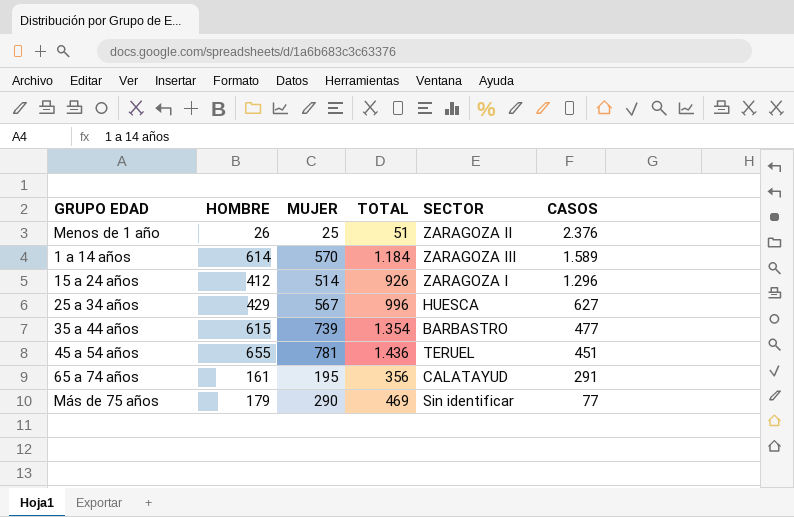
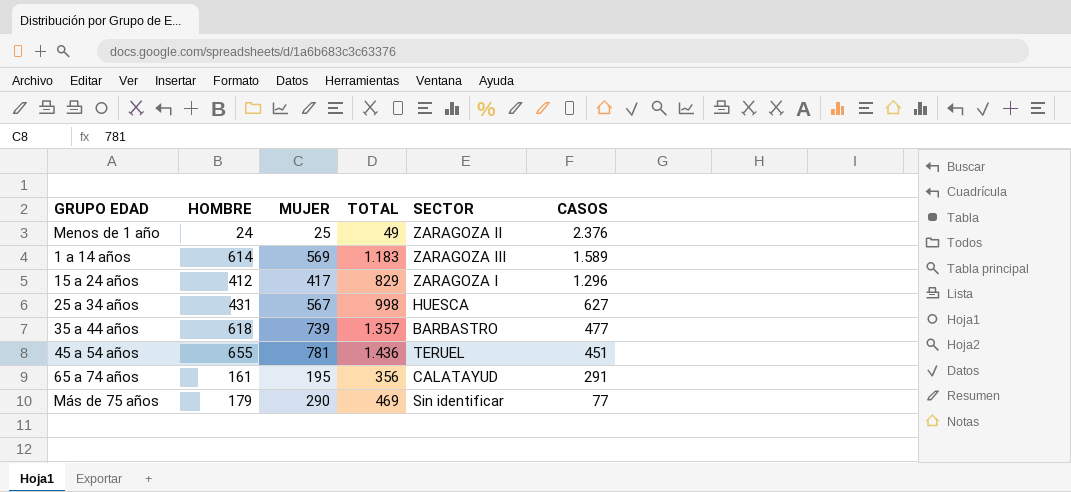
Menos de 1 año | HOMBRE: 26 -> 24
Menos de 1 año | TOTAL: 51 -> 49
1 a 14 años | MUJER: 570 -> 569
1 a 14 años | TOTAL: 1.184 -> 1.183
15 a 24 años | MUJER: 514 -> 417
15 a 24 años | TOTAL: 926 -> 829
25 a 34 años | HOMBRE: 429 -> 431
25 a 34 años | TOTAL: 996 -> 998
35 a 44 años | HOMBRE: 615 -> 618
35 a 44 años | TOTAL: 1.354 -> 1.357

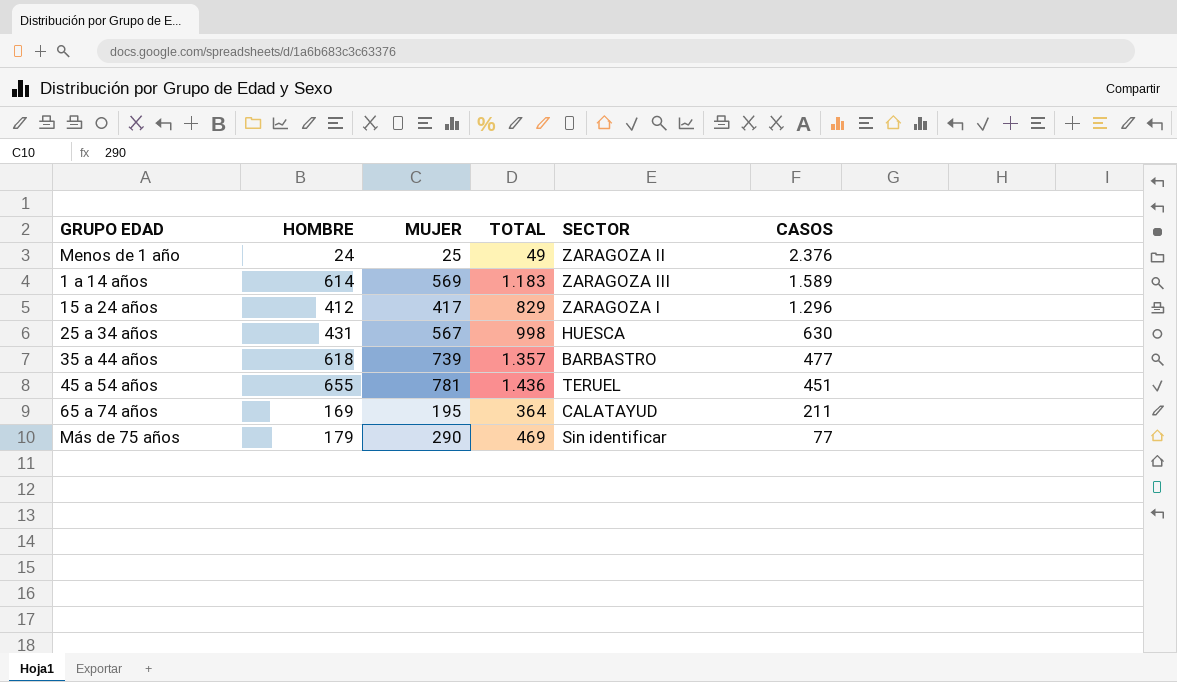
25 a 34 años | CASOS: 627 -> 630
65 a 74 años | HOMBRE: 161 -> 169
65 a 74 años | TOTAL: 356 -> 364
65 a 74 años | CASOS: 291 -> 211

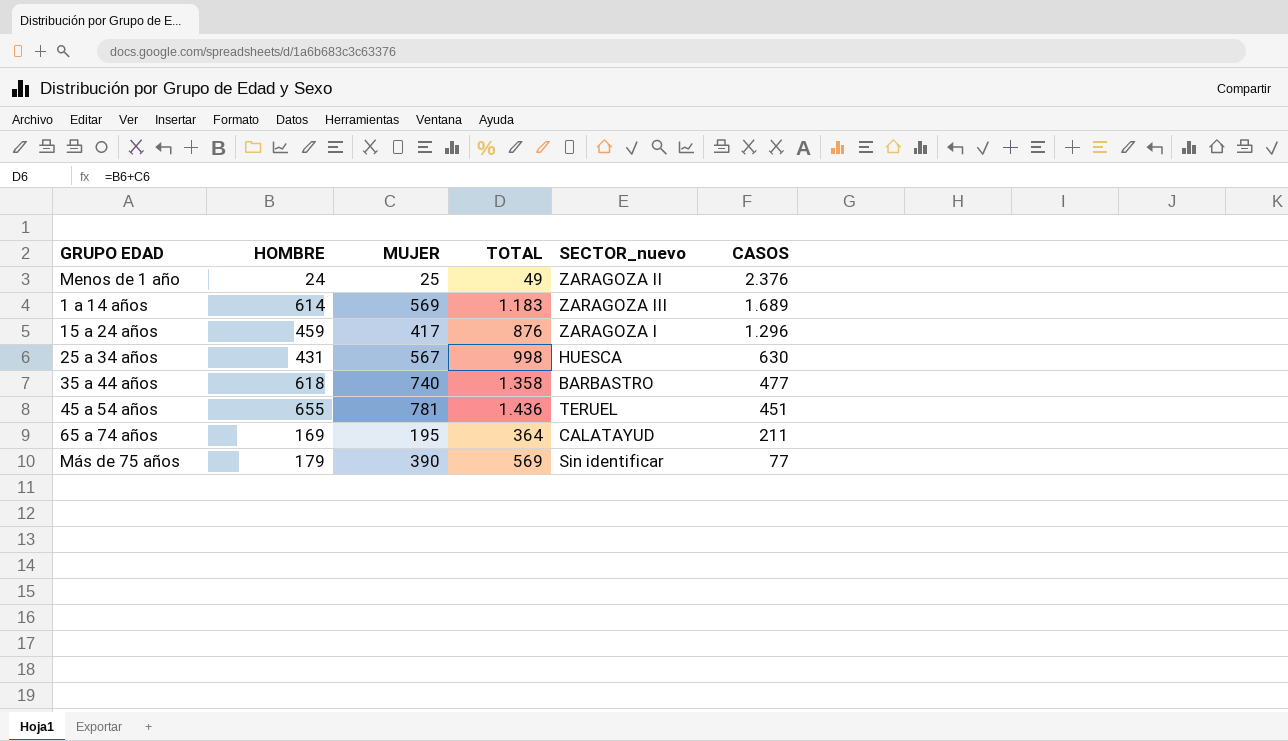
column name: SECTOR -> SECTOR_nuevo
1 a 14 años | CASOS: 1.589 -> 1.689
15 a 24 años | HOMBRE: 412 -> 459
15 a 24 años | TOTAL: 829 -> 876
35 a 44 años | MUJER: 739 -> 740
35 a 44 años | TOTAL: 1.357 -> 1.358
Más de 75 años | MUJER: 290 -> 390
Más de 75 años | TOTAL: 469 -> 569

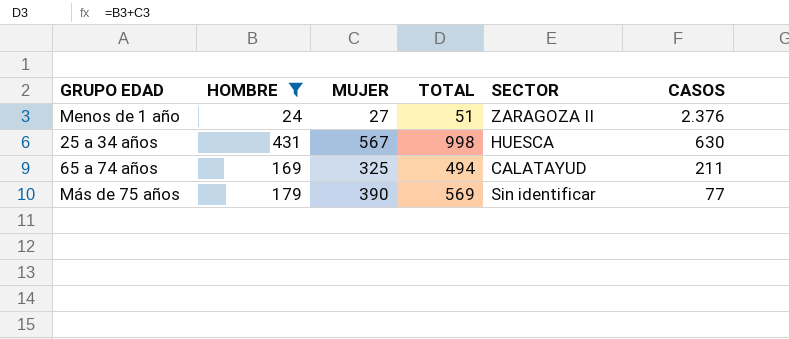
filter: none -> HOMBRE <= 431
column name: SECTOR_nuevo -> SECTOR
Menos de 1 año | MUJER: 25 -> 27
Menos de 1 año | TOTAL: 49 -> 51
65 a 74 años | MUJER: 195 -> 325
65 a 74 años | TOTAL: 364 -> 494

